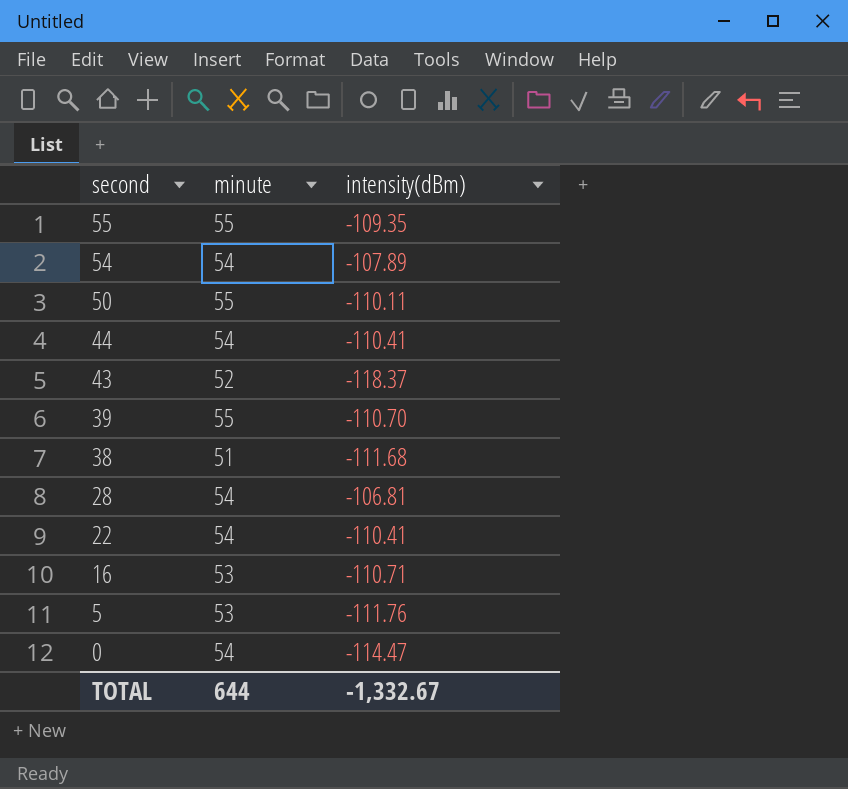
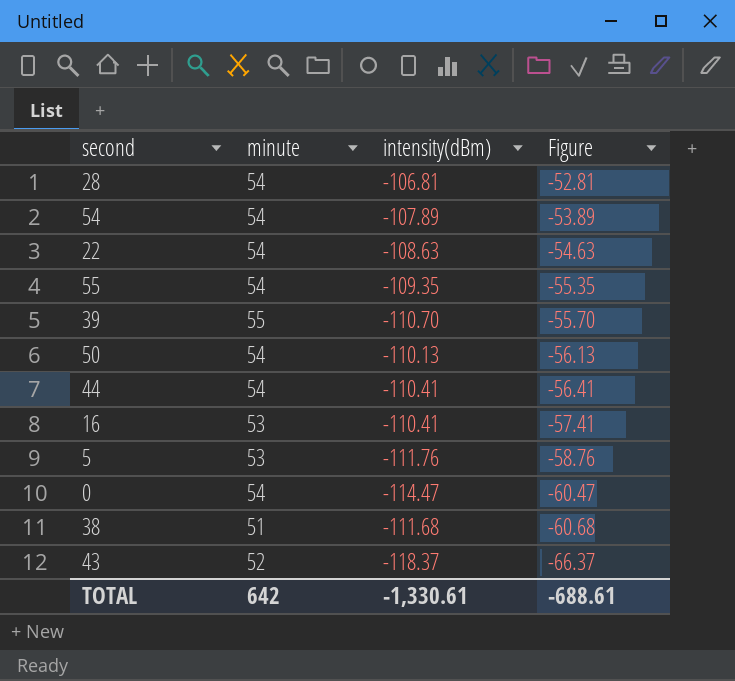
row order: second descending -> Figure descending
column Figure | formula: none -> [minute] + [intensity(dBm)]
22 | intensity(dBm): -110.41 -> -108.63
55 | minute: 55 -> 54
50 | minute: 55 -> 54
50 | intensity(dBm): -110.11 -> -110.13
16 | intensity(dBm): -110.71 -> -110.41
TOTAL | minute: 644 -> 642
TOTAL | intensity(dBm): -1,332.67 -> -1,330.61

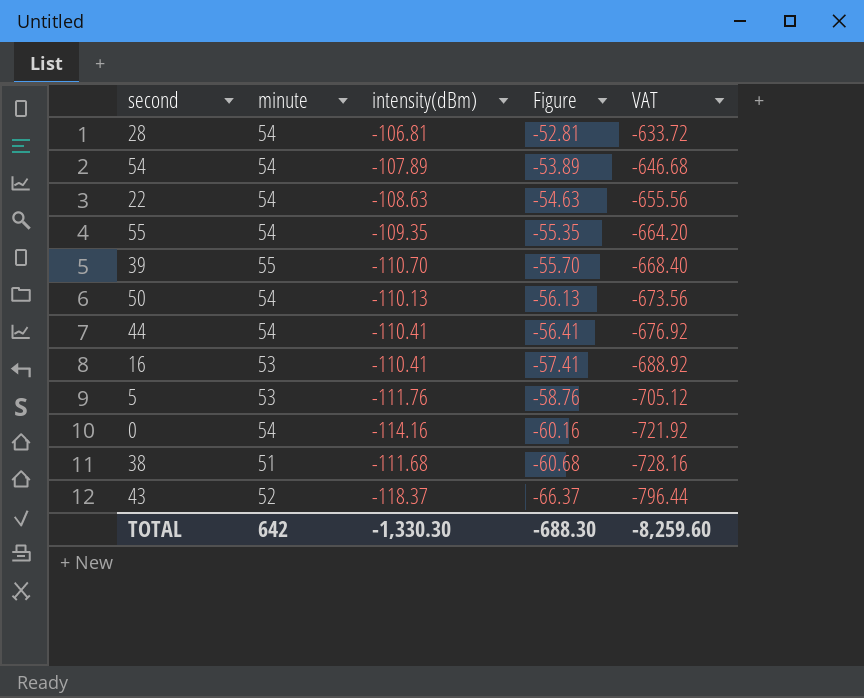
column VAT | formula: none -> [Figure] * 12
0 | intensity(dBm): -114.47 -> -114.16
0 | Figure: -60.47 -> -60.16
TOTAL | intensity(dBm): -1,330.61 -> -1,330.30
TOTAL | Figure: -688.61 -> -688.30

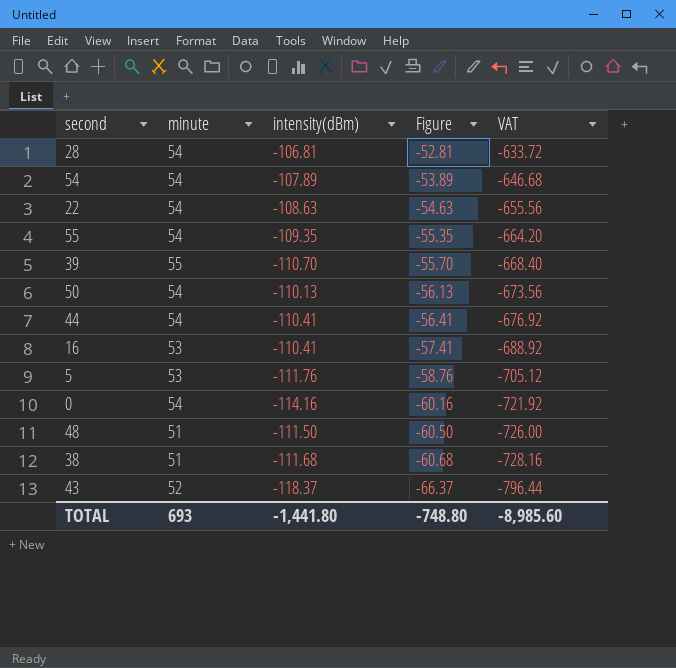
row 48: none -> 51 | -111.50 | -60.50 | -726.00
TOTAL | minute: 642 -> 693
TOTAL | intensity(dBm): -1,330.30 -> -1,441.80
TOTAL | Figure: -688.30 -> -748.80
TOTAL | VAT: -8,259.60 -> -8,985.60

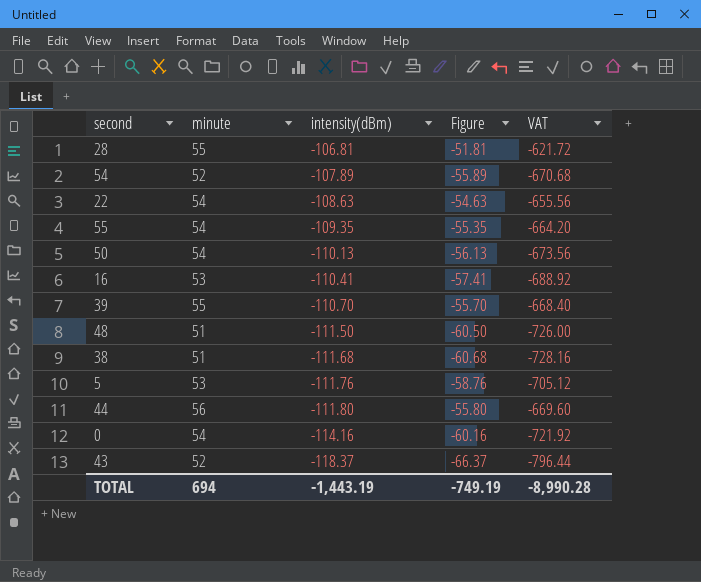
row order: Figure descending -> intensity(dBm) descending
28 | minute: 54 -> 55
28 | Figure: -52.81 -> -51.81
28 | VAT: -633.72 -> -621.72
54 | minute: 54 -> 52
54 | Figure: -53.89 -> -55.89
54 | VAT: -646.68 -> -670.68
44 | minute: 54 -> 56
44 | intensity(dBm): -110.41 -> -111.80
44 | Figure: -56.41 -> -55.80
44 | VAT: -676.92 -> -669.60
TOTAL | minute: 693 -> 694
TOTAL | intensity(dBm): -1,441.80 -> -1,443.19
TOTAL | Figure: -748.80 -> -749.19
TOTAL | VAT: -8,985.60 -> -8,990.28

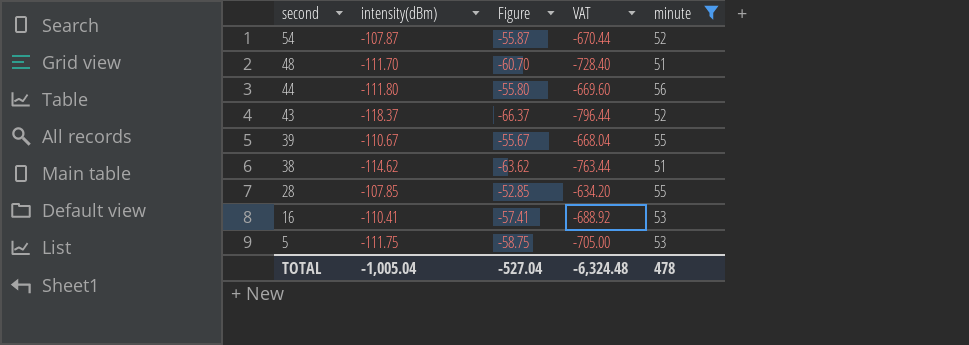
filter: none -> minute != 54
row order: intensity(dBm) descending -> second descending
column minute | position: 2 -> 5
54 | intensity(dBm): -107.89 -> -107.87
54 | Figure: -55.89 -> -55.87
54 | VAT: -670.68 -> -670.44
48 | intensity(dBm): -111.50 -> -111.70
48 | Figure: -60.50 -> -60.70
48 | VAT: -726.00 -> -728.40
39 | intensity(dBm): -110.70 -> -110.67
39 | Figure: -55.70 -> -55.67
39 | VAT: -668.40 -> -668.04
38 | intensity(dBm): -111.68 -> -114.62
38 | Figure: -60.68 -> -63.62
38 | VAT: -728.16 -> -763.44
28 | intensity(dBm): -106.81 -> -107.85
28 | Figure: -51.81 -> -52.85
28 | VAT: -621.72 -> -634.20
5 | intensity(dBm): -111.76 -> -111.75
5 | Figure: -58.76 -> -58.75
5 | VAT: -705.12 -> -705.00
TOTAL | intensity(dBm): -1,443.19 -> -1,005.04
TOTAL | Figure: -749.19 -> -527.04
TOTAL | VAT: -8,990.28 -> -6,324.48
TOTAL | minute: 694 -> 478

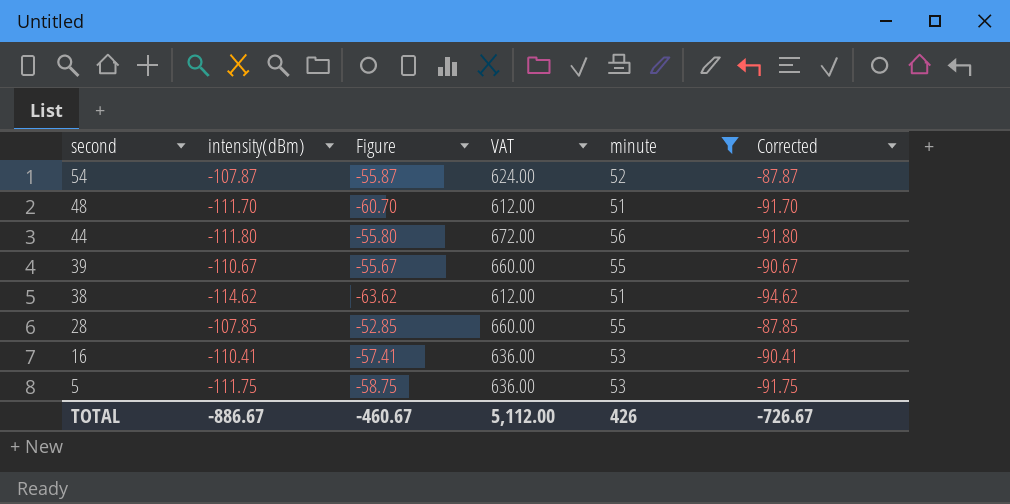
column VAT | formula: [Figure] * 12 -> [minute] * 12
column Corrected | formula: none -> [intensity(dBm)] + 20
row 43: -118.37 | -66.37 | -796.44 | 52 -> none
TOTAL | intensity(dBm): -1,005.04 -> -886.67
TOTAL | Figure: -527.04 -> -460.67
TOTAL | VAT: -6,324.48 -> 5,112.00
TOTAL | minute: 478 -> 426

